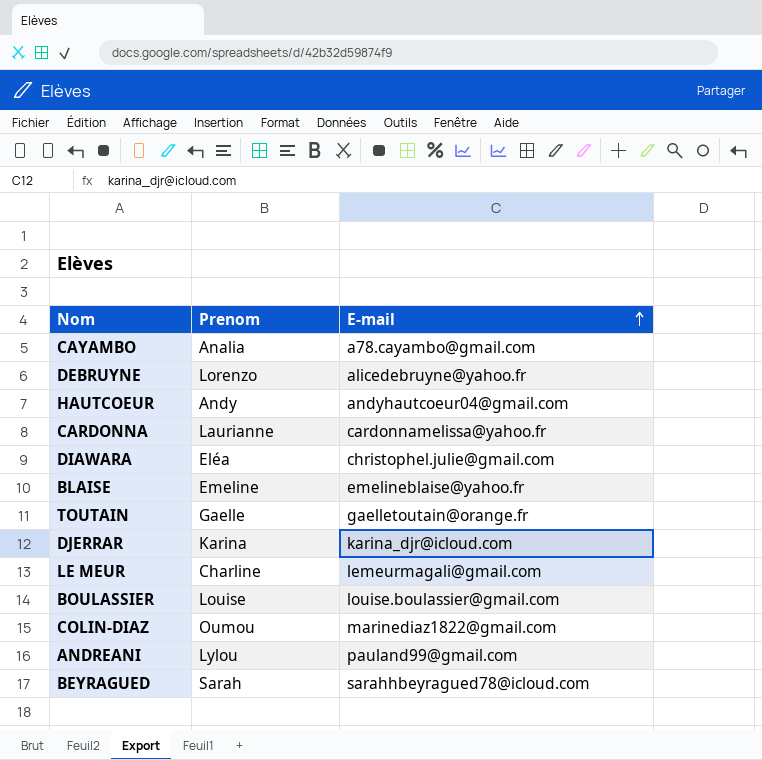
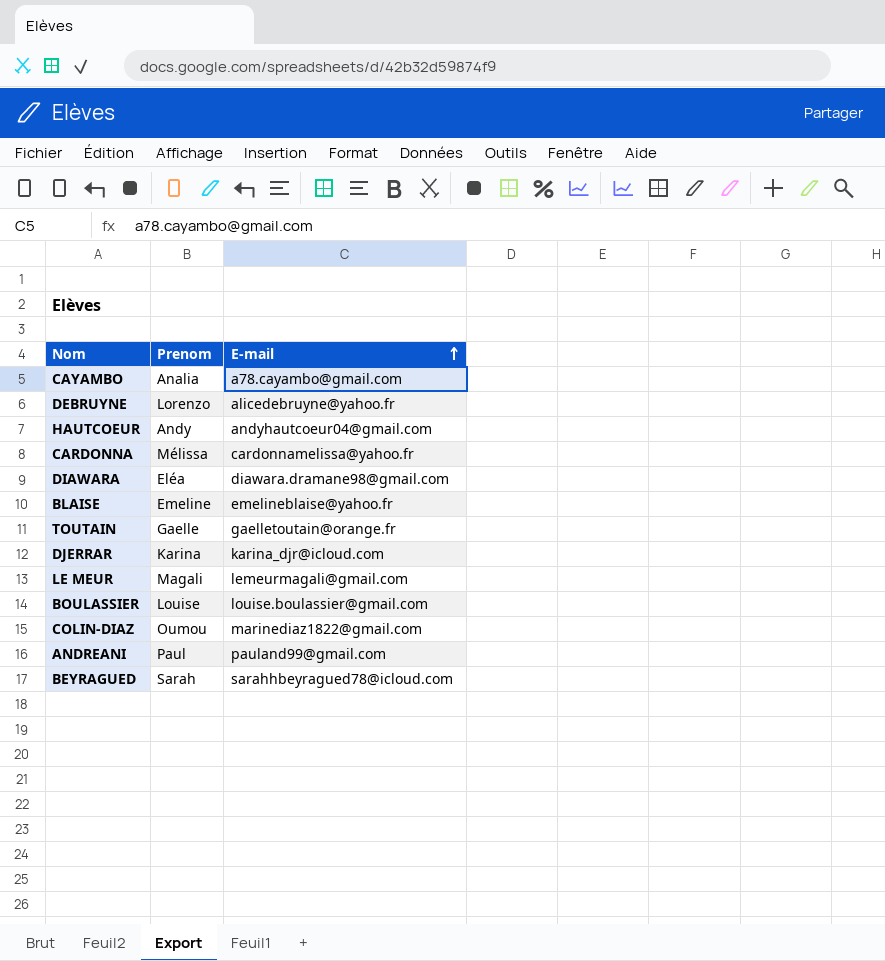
CARDONNA | Prenom: Laurianne -> Mélissa
DIAWARA | E-mail: christophel.julie@gmail.com -> diawara.dramane98@gmail.com
LE MEUR | Prenom: Charline -> Magali
ANDREANI | Prenom: Lylou -> Paul

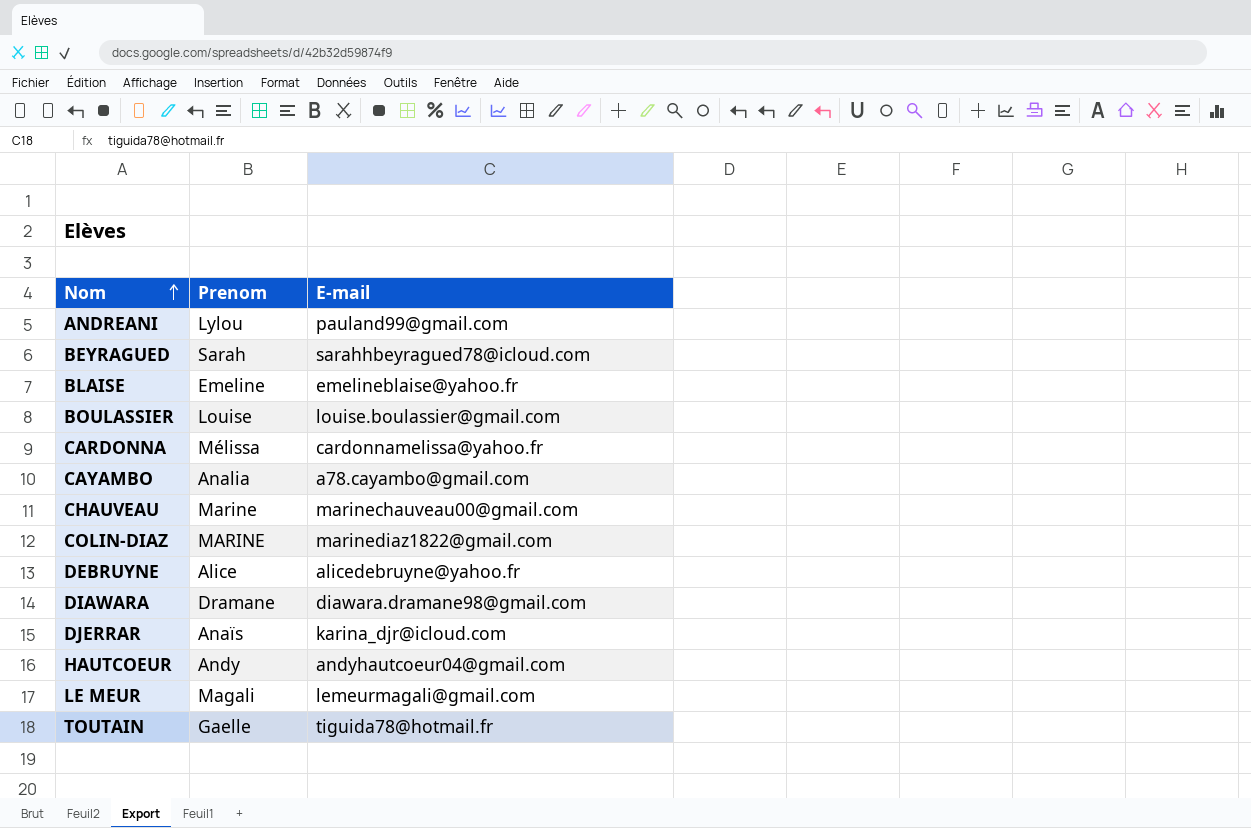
row order: E-mail ascending -> Nom ascending
ANDREANI | Prenom: Paul -> Lylou
row CHAUVEAU: none -> Marine | marinechauveau00@gmail.com
COLIN-DIAZ | Prenom: Oumou -> MARINE
DEBRUYNE | Prenom: Lorenzo -> Alice
DIAWARA | Prenom: Eléa -> Dramane
DJERRAR | Prenom: Karina -> Anaïs
TOUTAIN | E-mail: gaelletoutain@orange.fr -> tiguida78@hotmail.fr

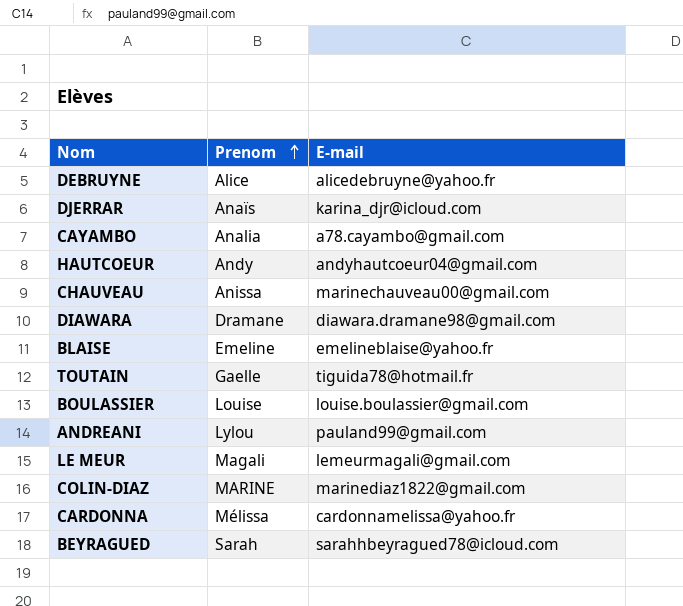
row order: Nom ascending -> Prenom ascending
CHAUVEAU | Prenom: Marine -> Anissa

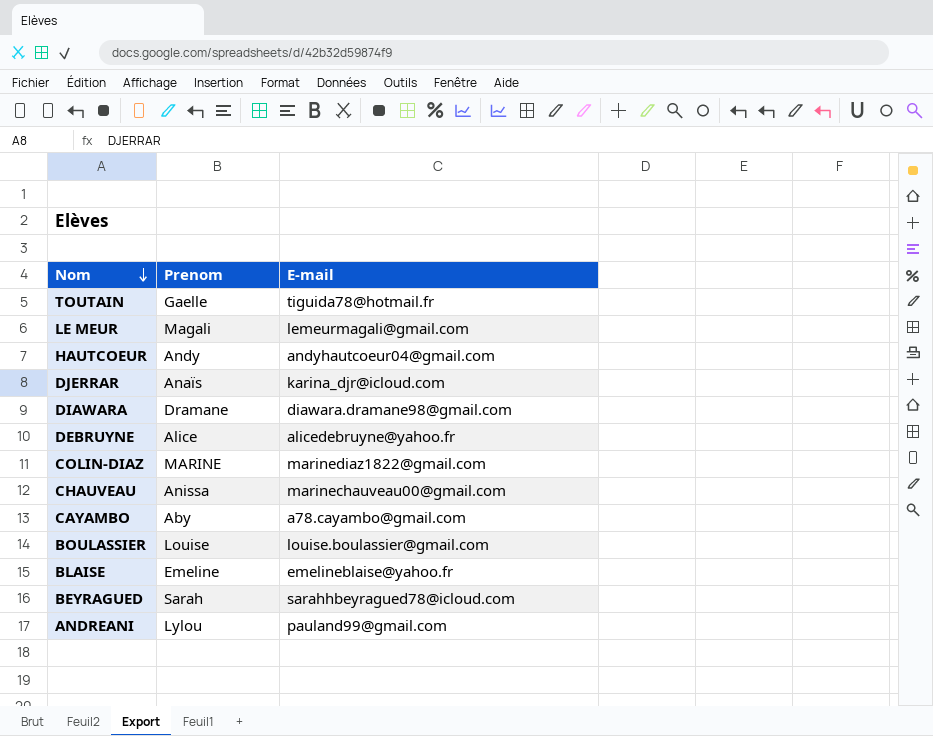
row order: Prenom ascending -> Nom descending
row CARDONNA: Mélissa | cardonnamelissa@yahoo.fr -> none
CAYAMBO | Prenom: Analia -> Aby

